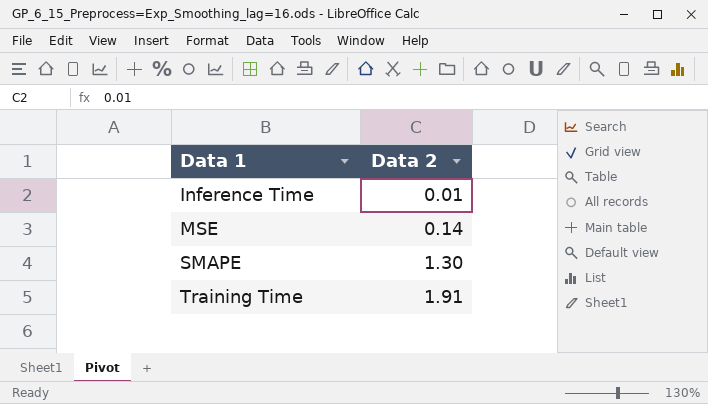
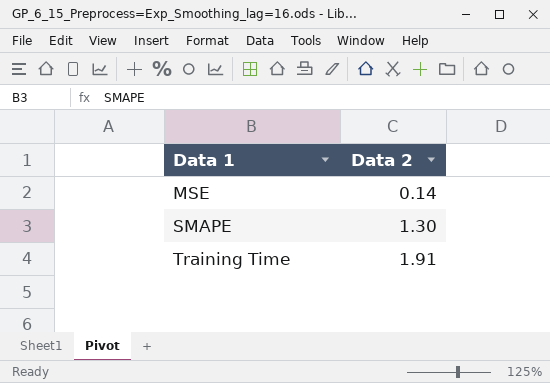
row Inference Time: 0.01 -> none

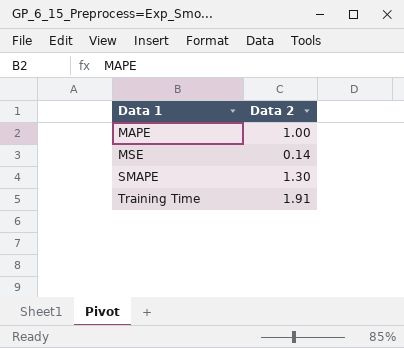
row MAPE: none -> 1.00

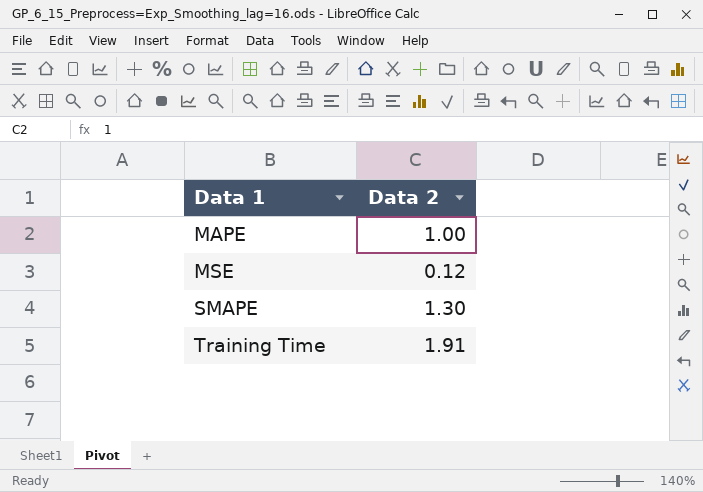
MSE | Data 2: 0.14 -> 0.12

